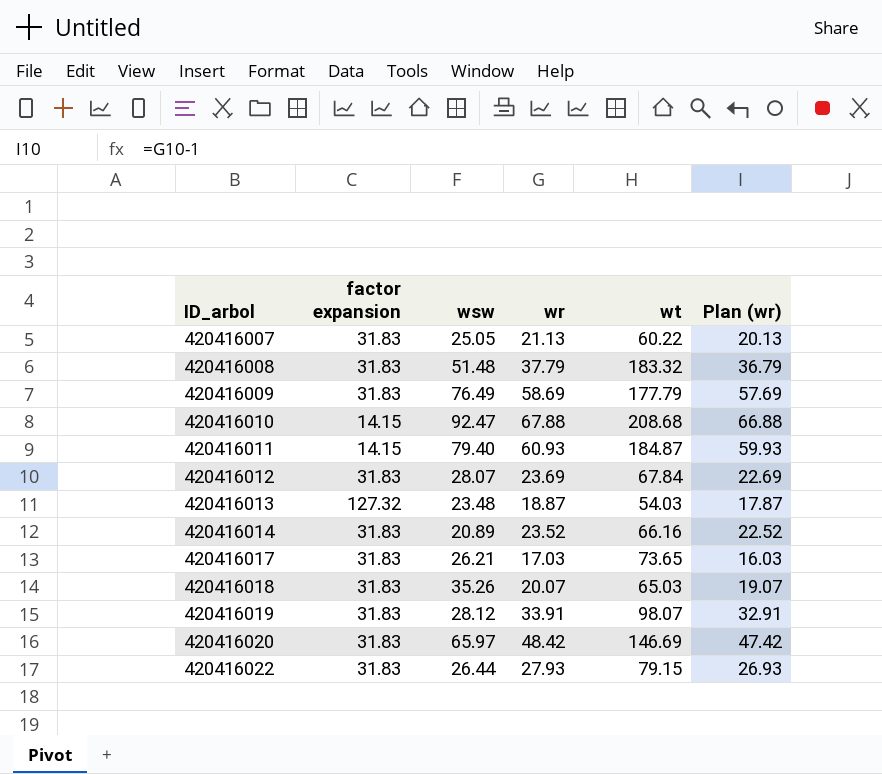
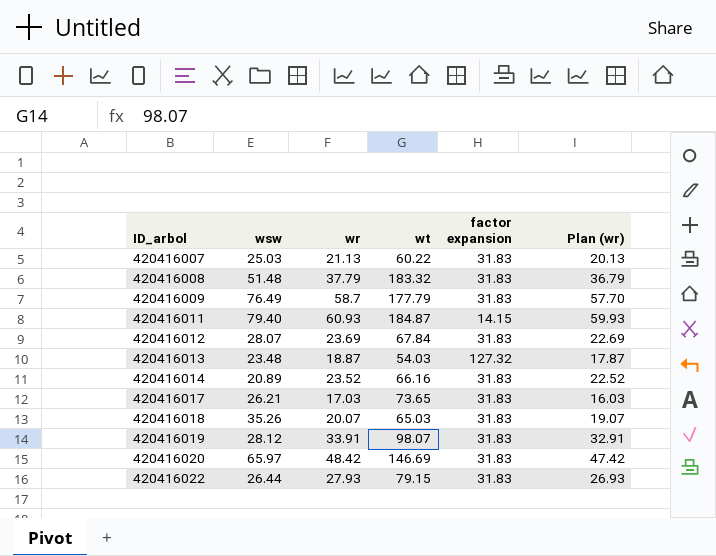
column factor expansion | position: 2 -> 5
row 420416010: 14.15 | 92.47 | 67.88 | 208.68 | 66.88 -> none
420416007 | wsw: 25.05 -> 25.03
420416009 | wr: 58.69 -> 58.7
420416009 | Plan (wr): 57.69 -> 57.70

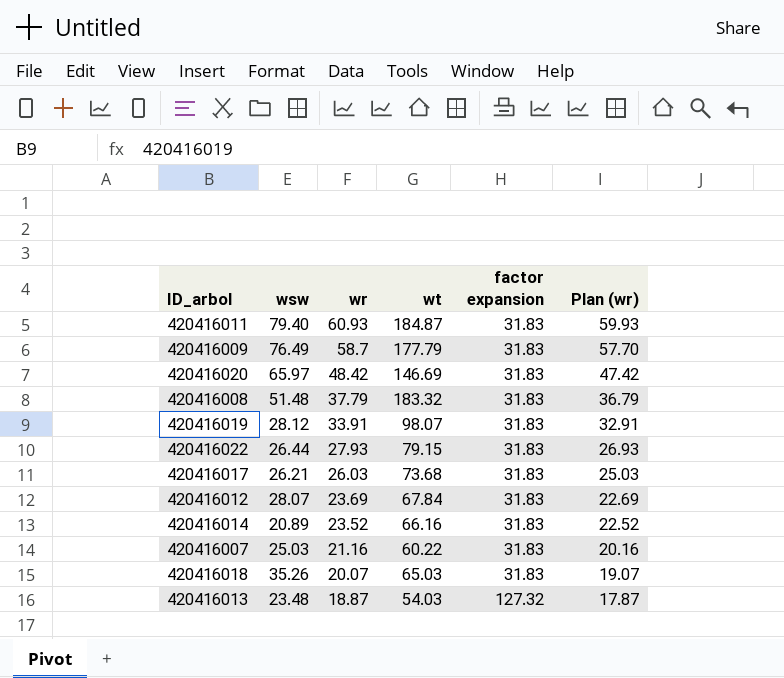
row order: ID_arbol ascending -> wr descending
420416011 | factor expansion: 14.15 -> 31.83
420416017 | wr: 17.03 -> 26.03
420416017 | wt: 73.65 -> 73.68
420416017 | Plan (wr): 16.03 -> 25.03
420416007 | wr: 21.13 -> 21.16
420416007 | Plan (wr): 20.13 -> 20.16

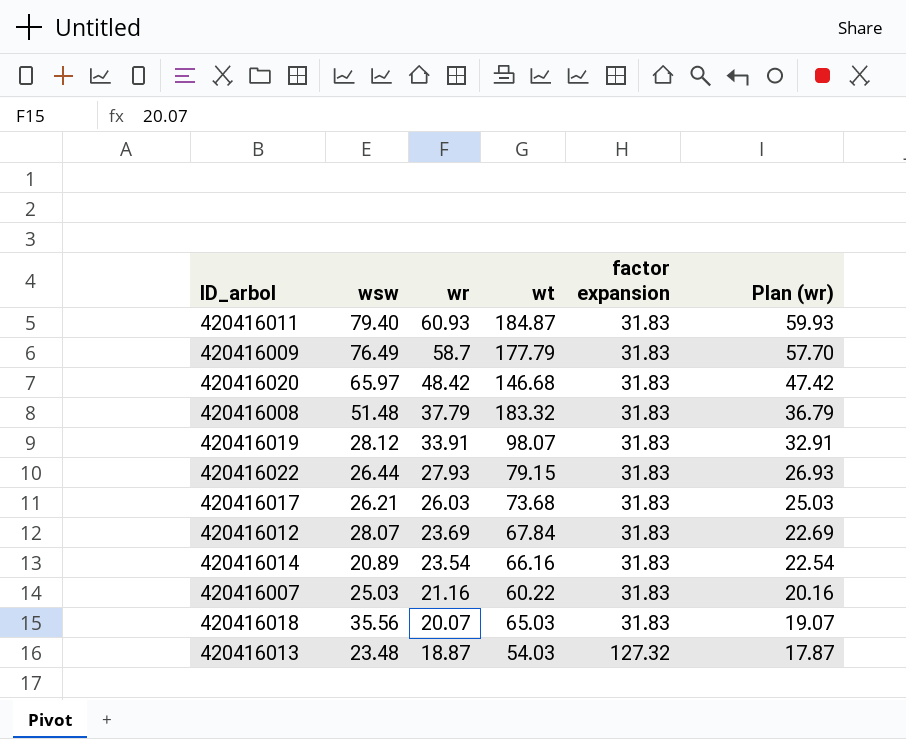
420416020 | wt: 146.69 -> 146.68
420416014 | wr: 23.52 -> 23.54
420416014 | Plan (wr): 22.52 -> 22.54
420416018 | wsw: 35.26 -> 35.56

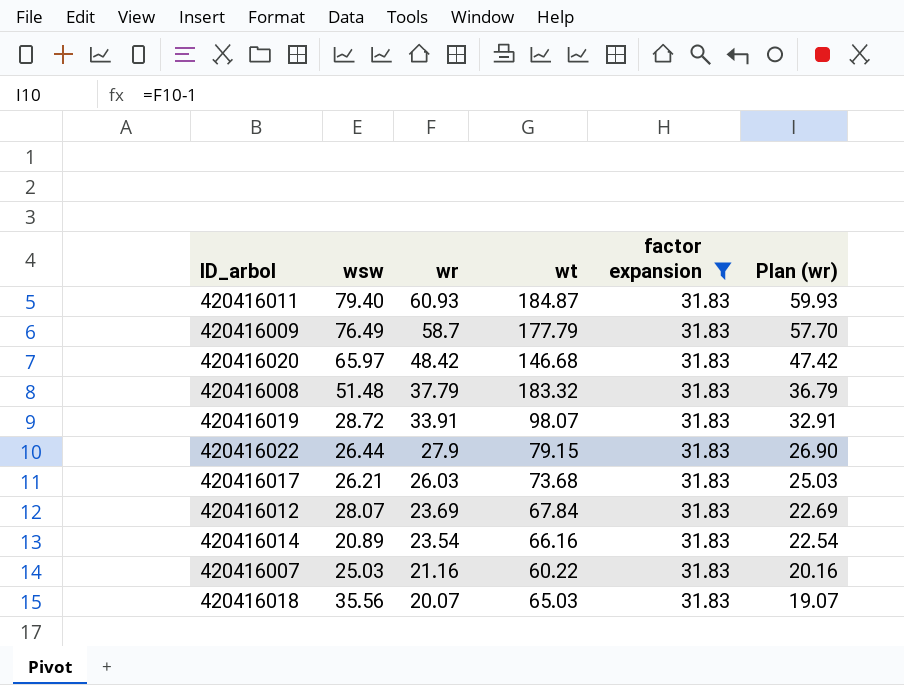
filter: none -> factor expansion = 31.83
420416019 | wsw: 28.12 -> 28.72
420416022 | wr: 27.93 -> 27.9
420416022 | Plan (wr): 26.93 -> 26.90

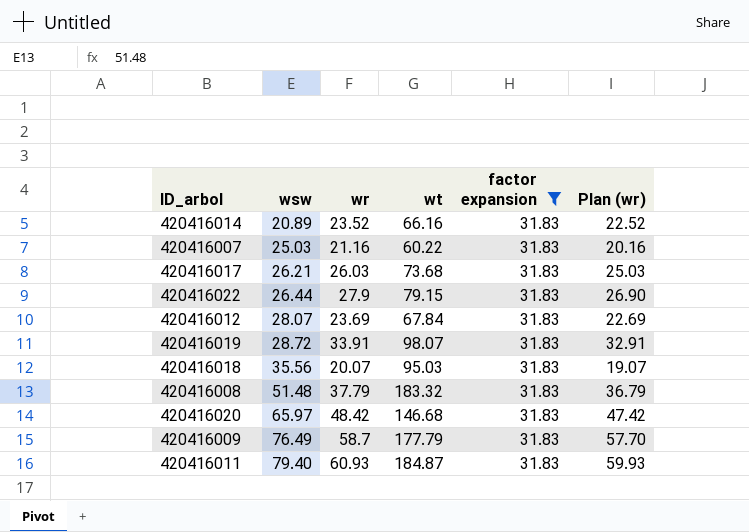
row order: wr descending -> wsw ascending
420416014 | wr: 23.54 -> 23.52
420416014 | Plan (wr): 22.54 -> 22.52
420416018 | wt: 65.03 -> 95.03

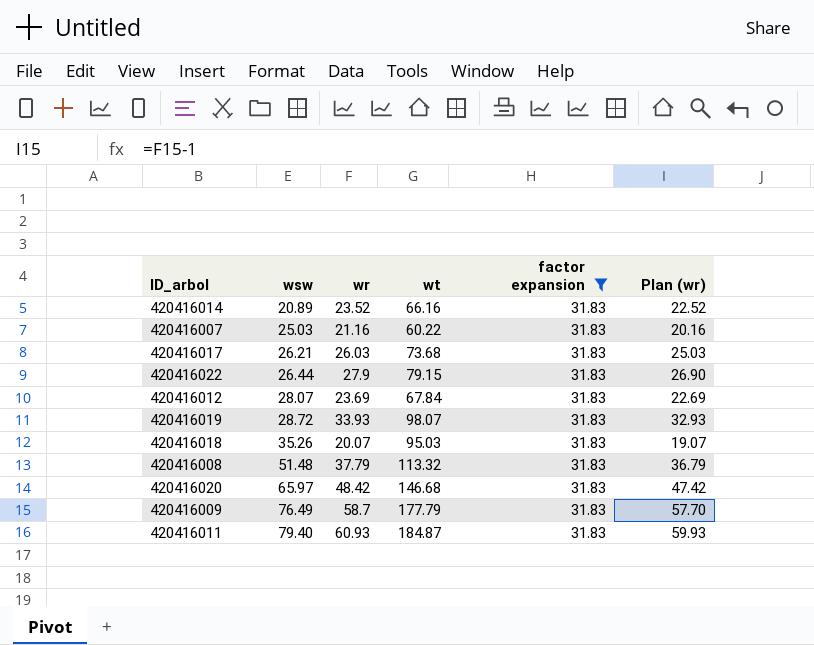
420416019 | wr: 33.91 -> 33.93
420416019 | Plan (wr): 32.91 -> 32.93
420416018 | wsw: 35.56 -> 35.26
420416008 | wt: 183.32 -> 113.32

